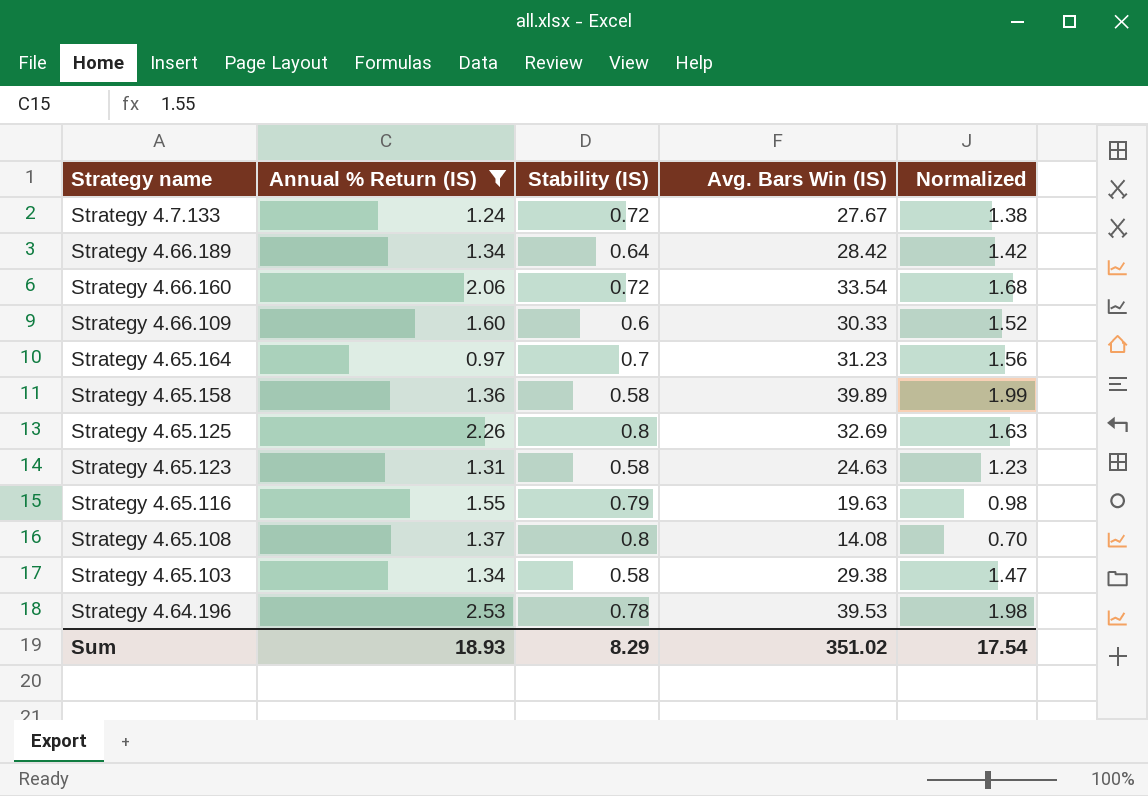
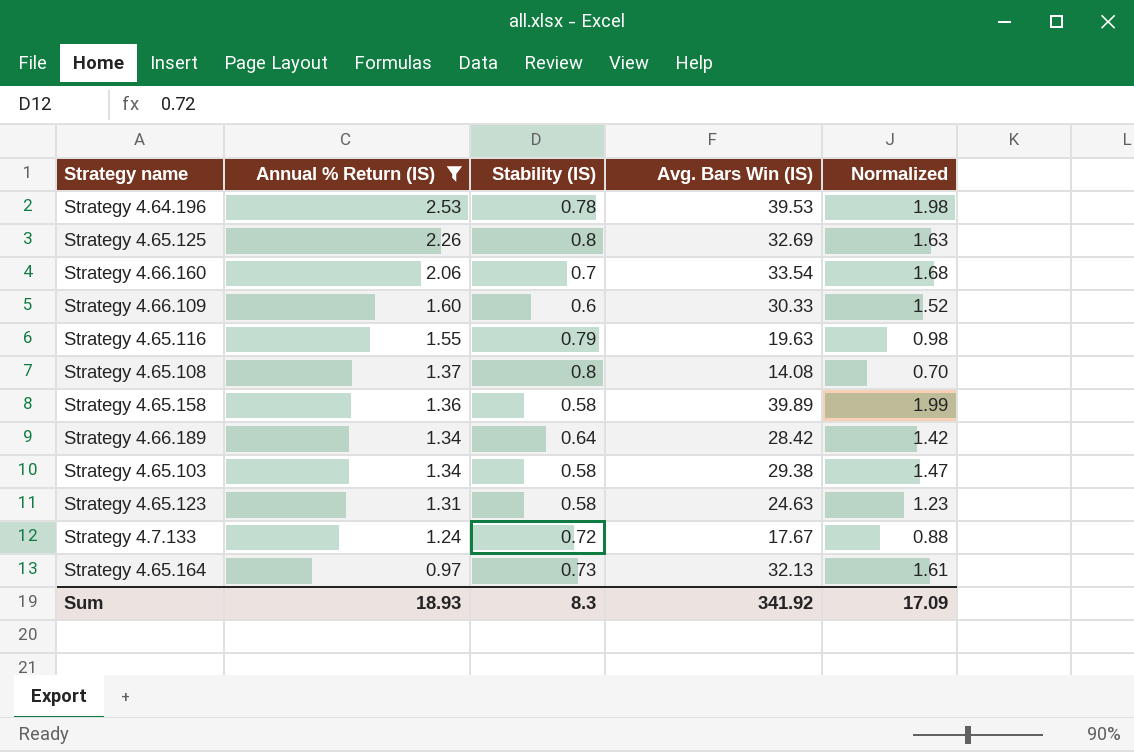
row order: none -> Annual % Return (IS) descending
Strategy 4.66.160 | Stability (IS): 0.72 -> 0.7
Strategy 4.7.133 | Avg. Bars Win (IS): 27.67 -> 17.67
Strategy 4.7.133 | Normalized: 1.38 -> 0.88
Strategy 4.65.164 | Stability (IS): 0.7 -> 0.73
Strategy 4.65.164 | Avg. Bars Win (IS): 31.23 -> 32.13
Strategy 4.65.164 | Normalized: 1.56 -> 1.61
Sum | Stability (IS): 8.29 -> 8.3
Sum | Avg. Bars Win (IS): 351.02 -> 341.92
Sum | Normalized: 17.54 -> 17.09

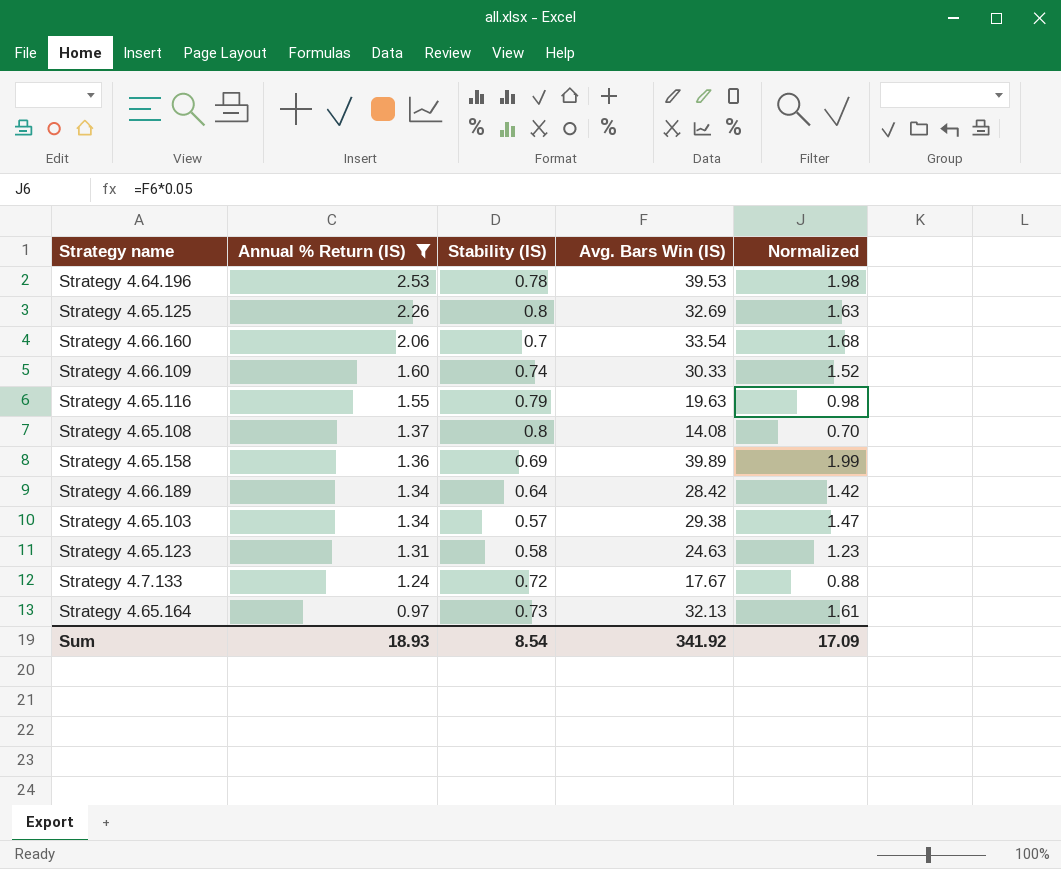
Strategy 4.66.109 | Stability (IS): 0.6 -> 0.74
Strategy 4.65.158 | Stability (IS): 0.58 -> 0.69
Strategy 4.65.103 | Stability (IS): 0.58 -> 0.57
Sum | Stability (IS): 8.3 -> 8.54

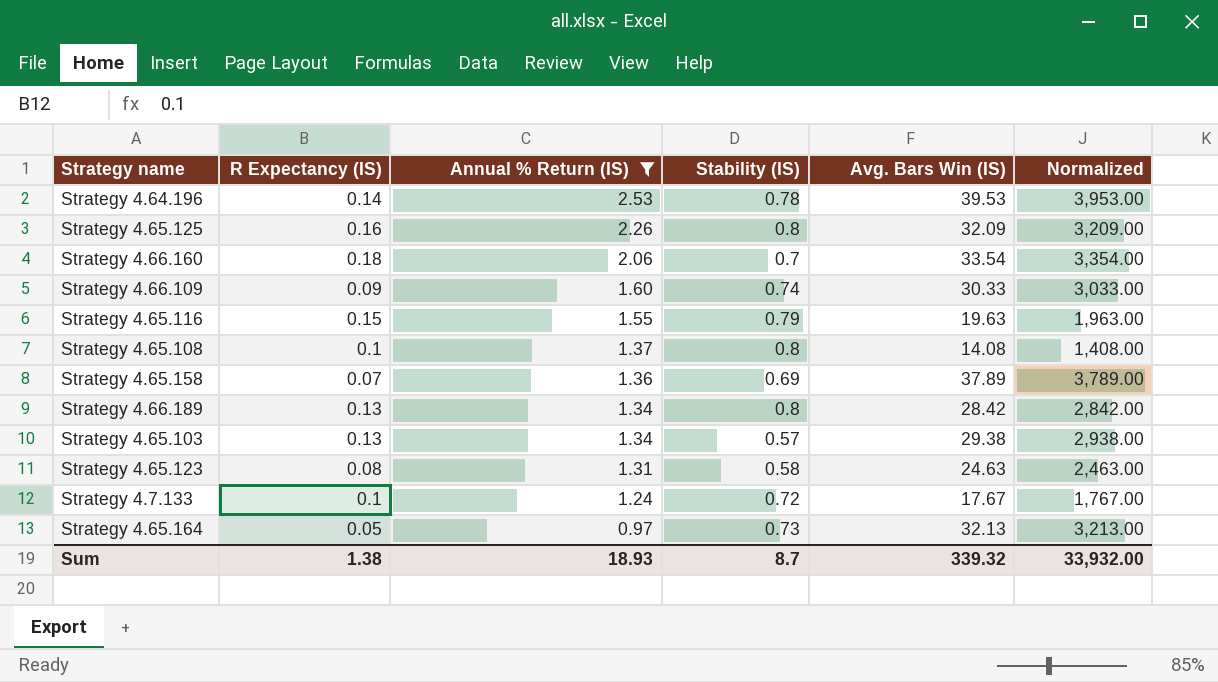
column R Expectancy (IS) | position: none -> 2
column Normalized | formula: [Avg. Bars Win (IS)] * 0.05 -> [Avg. Bars Win (IS)] * 100
Strategy 4.65.125 | Avg. Bars Win (IS): 32.69 -> 32.09
Strategy 4.65.158 | Avg. Bars Win (IS): 39.89 -> 37.89
Strategy 4.66.189 | Stability (IS): 0.64 -> 0.8
Sum | Stability (IS): 8.54 -> 8.7
Sum | Avg. Bars Win (IS): 341.92 -> 339.32
Sum | Normalized: 17.09 -> 33,932.00

